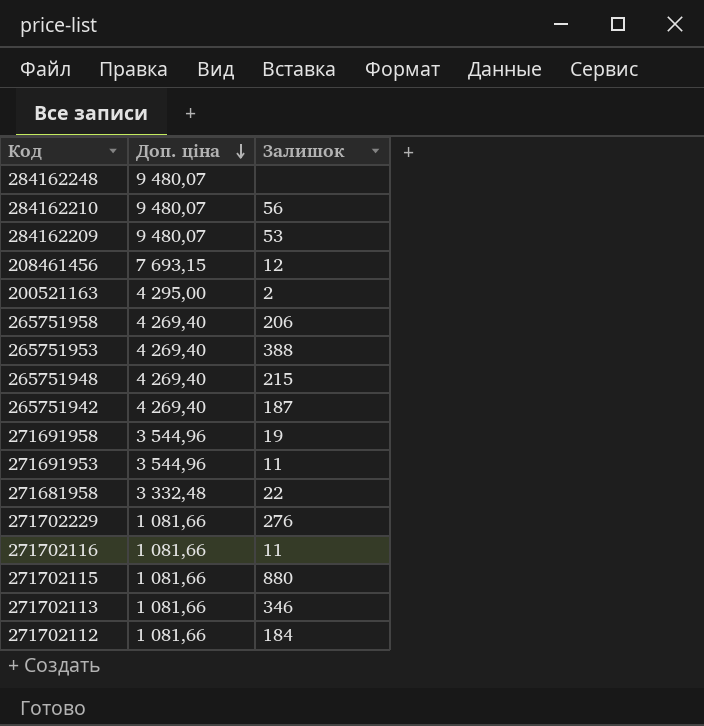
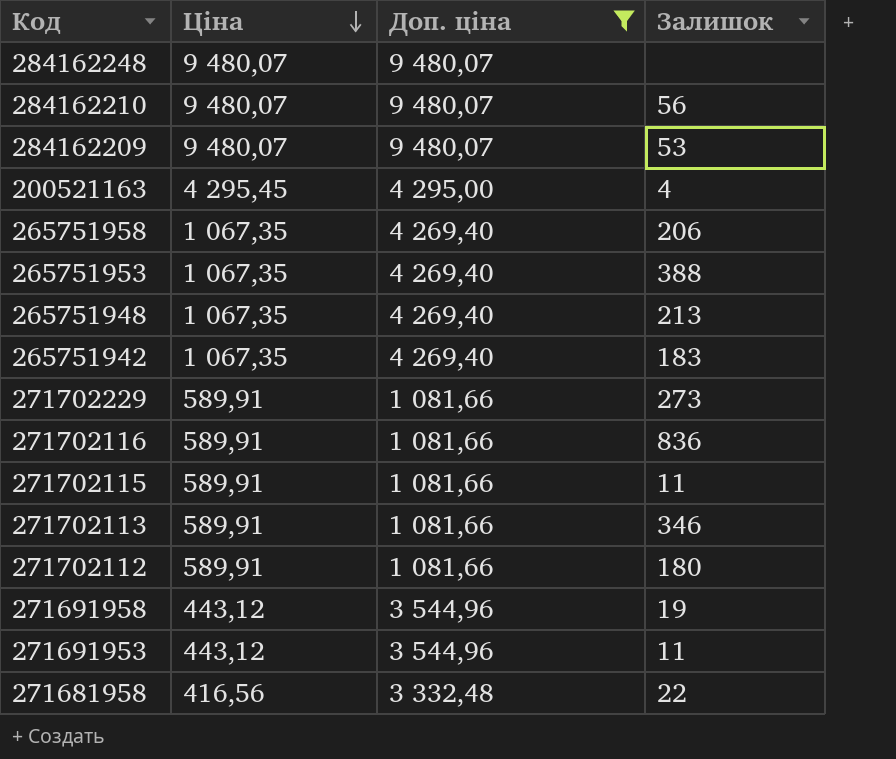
filter: none -> Доп. ціна != 7 693,15
row order: Доп. ціна descending -> Ціна descending
column Ціна | position: none -> 2
200521163 | Залишок: 2 -> 4
265751948 | Залишок: 215 -> 213
265751942 | Залишок: 187 -> 183
271702229 | Залишок: 276 -> 273
271702116 | Залишок: 11 -> 836
271702115 | Залишок: 880 -> 11
271702112 | Залишок: 184 -> 180

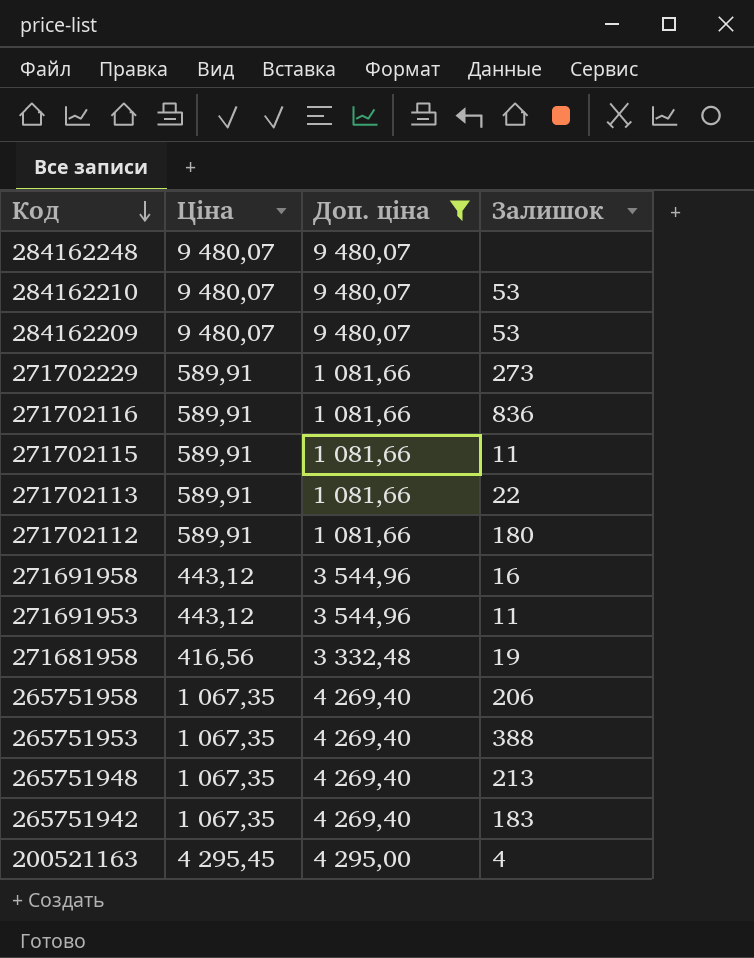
row order: Ціна descending -> Код descending
284162210 | Залишок: 56 -> 53
271702113 | Залишок: 346 -> 22
271691958 | Залишок: 19 -> 16
271681958 | Залишок: 22 -> 19

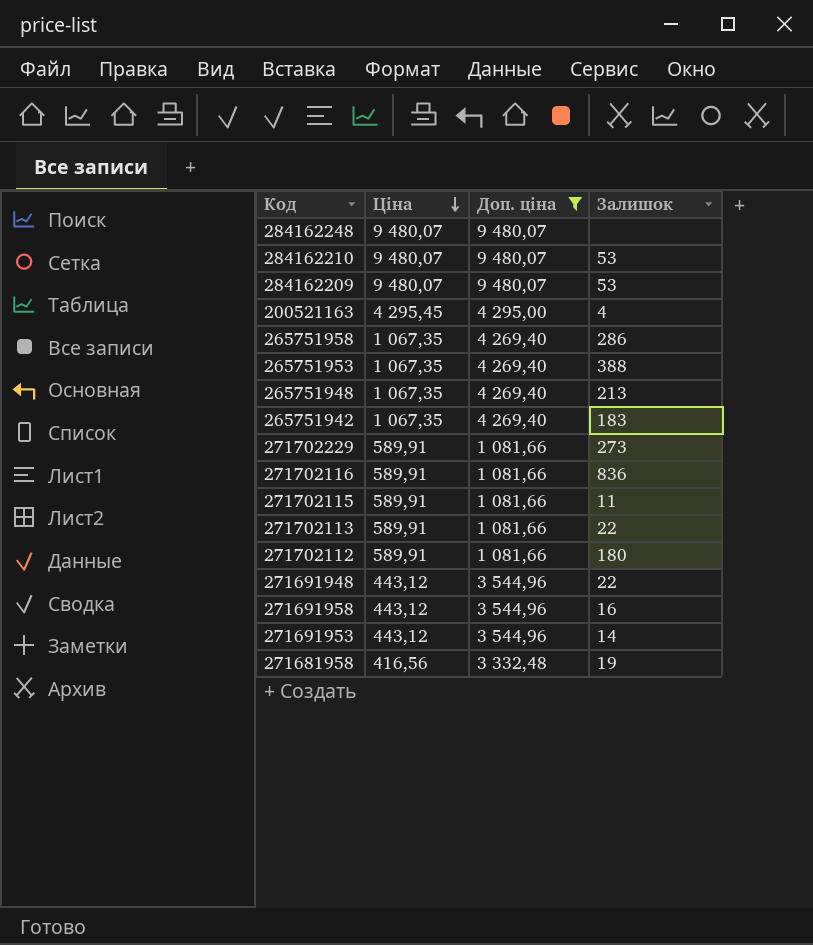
row order: Код descending -> Ціна descending
265751958 | Залишок: 206 -> 286
row 271691948: none -> 443,12 | 3 544,96 | 22
271691953 | Залишок: 11 -> 14

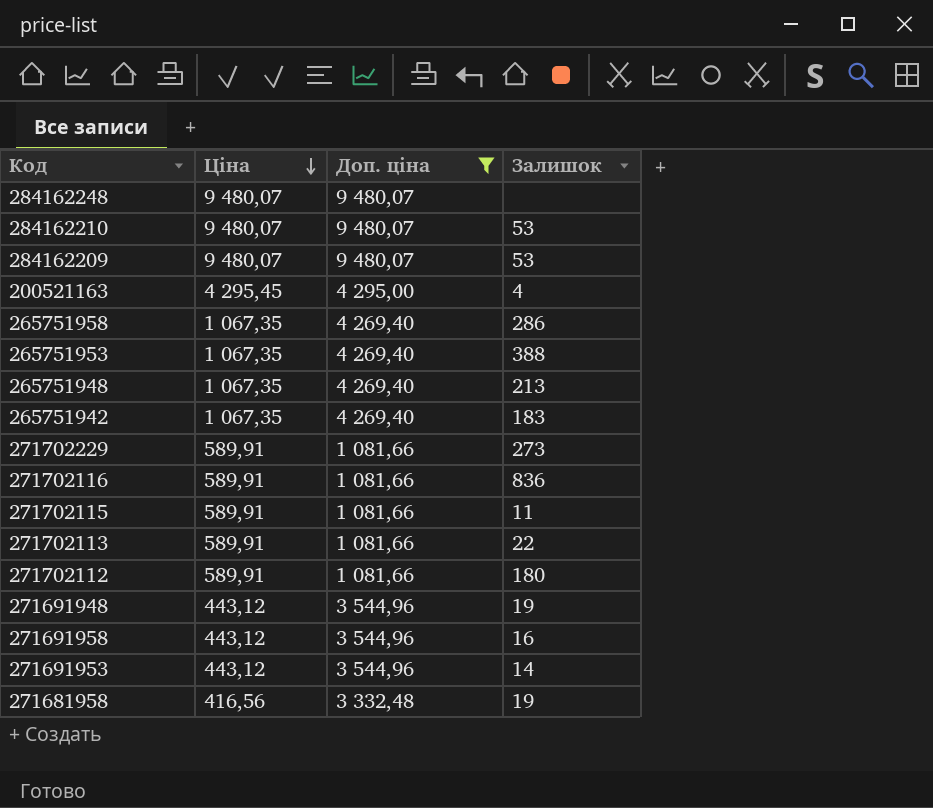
271691948 | Залишок: 22 -> 19

